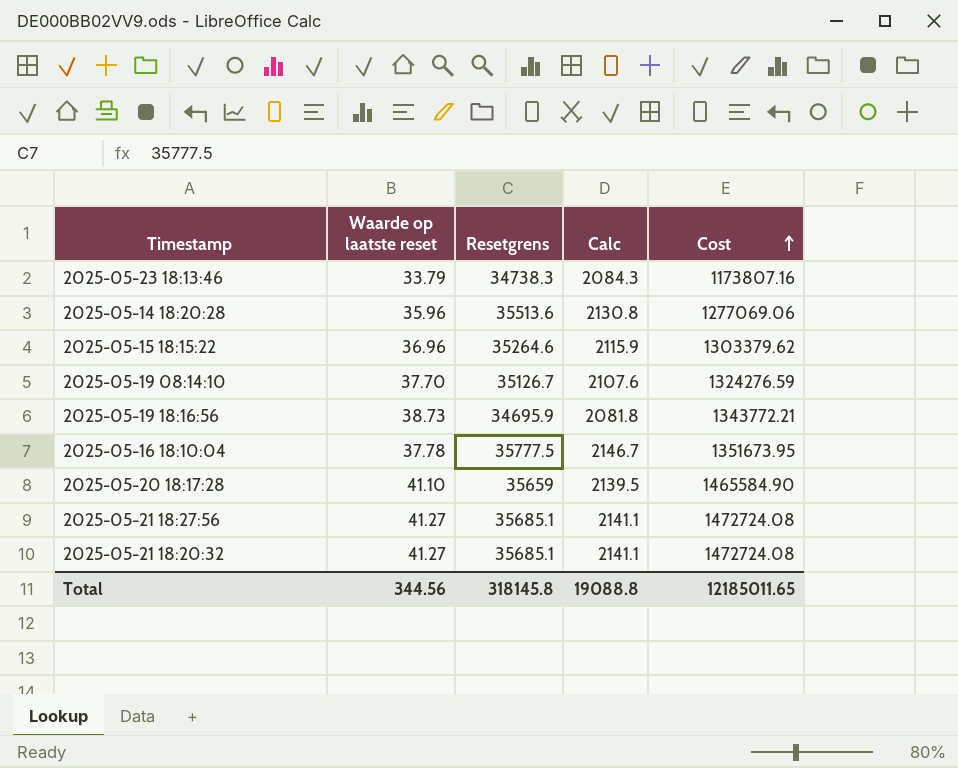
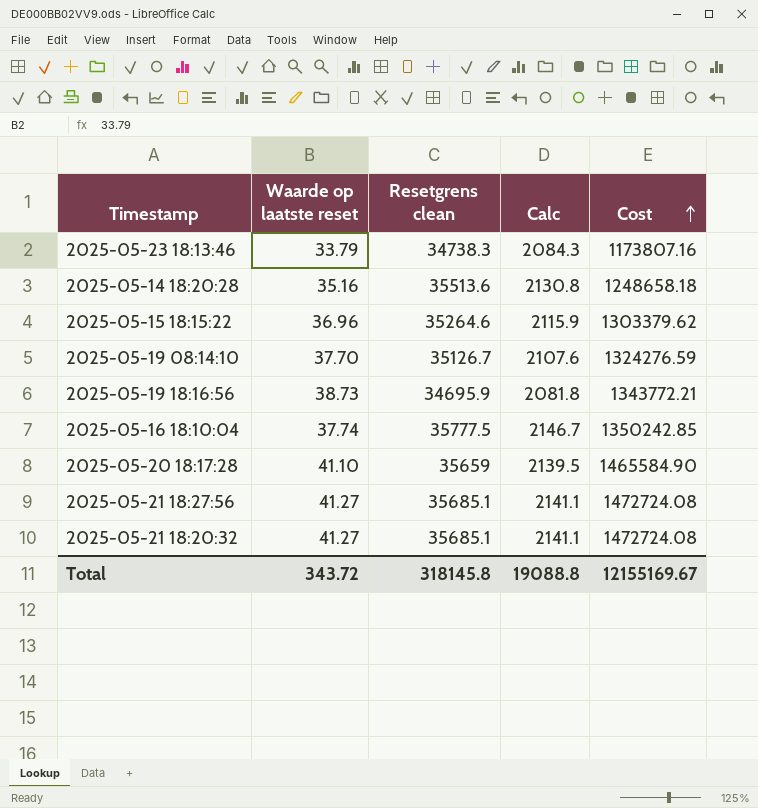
column name: Resetgrens -> Resetgrens clean
2025-05-14 18:20:28 | Waarde op laatste reset: 35.96 -> 35.16
2025-05-14 18:20:28 | Cost: 1277069.06 -> 1248658.18
2025-05-16 18:10:04 | Waarde op laatste reset: 37.78 -> 37.74
2025-05-16 18:10:04 | Cost: 1351673.95 -> 1350242.85
Total | Waarde op laatste reset: 344.56 -> 343.72
Total | Cost: 12185011.65 -> 12155169.67

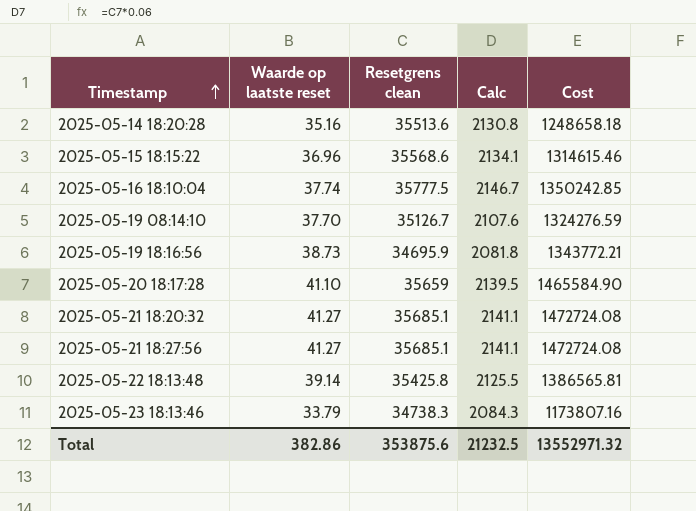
row order: Cost ascending -> Timestamp ascending
2025-05-15 18:15:22 | Resetgrens clean: 35264.6 -> 35568.6
2025-05-15 18:15:22 | Calc: 2115.9 -> 2134.1
2025-05-15 18:15:22 | Cost: 1303379.62 -> 1314615.46
row 2025-05-22 18:13:48: none -> 39.14 | 35425.8 | 2125.5 | 1386565.81
Total | Waarde op laatste reset: 343.72 -> 382.86
Total | Resetgrens clean: 318145.8 -> 353875.6
Total | Calc: 19088.8 -> 21232.5
Total | Cost: 12155169.67 -> 13552971.32

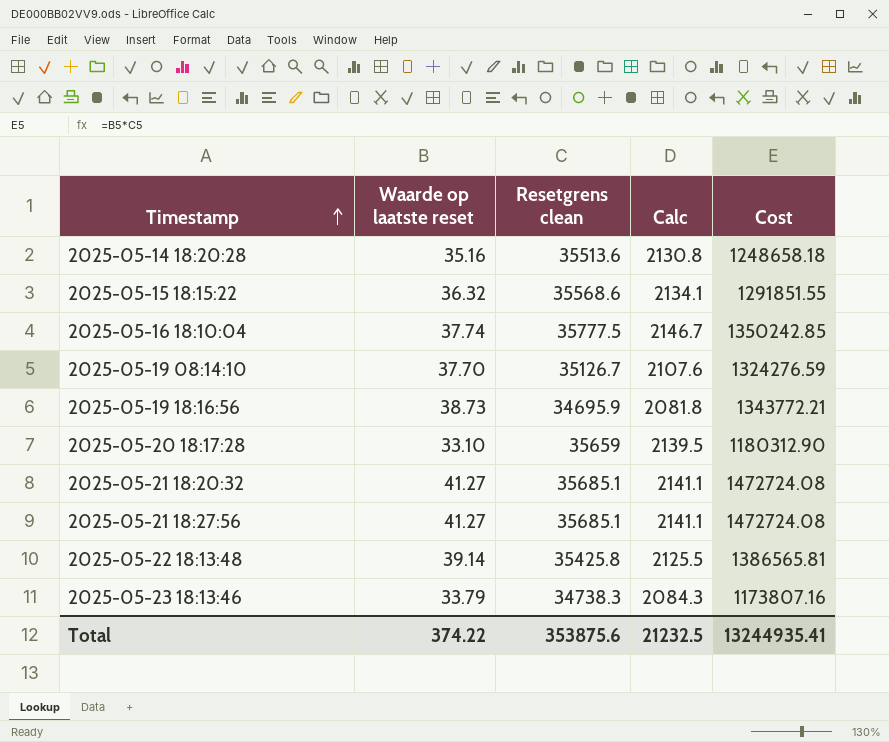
2025-05-15 18:15:22 | Waarde op laatste reset: 36.96 -> 36.32
2025-05-15 18:15:22 | Cost: 1314615.46 -> 1291851.55
2025-05-20 18:17:28 | Waarde op laatste reset: 41.10 -> 33.10
2025-05-20 18:17:28 | Cost: 1465584.90 -> 1180312.90
Total | Waarde op laatste reset: 382.86 -> 374.22
Total | Cost: 13552971.32 -> 13244935.41

